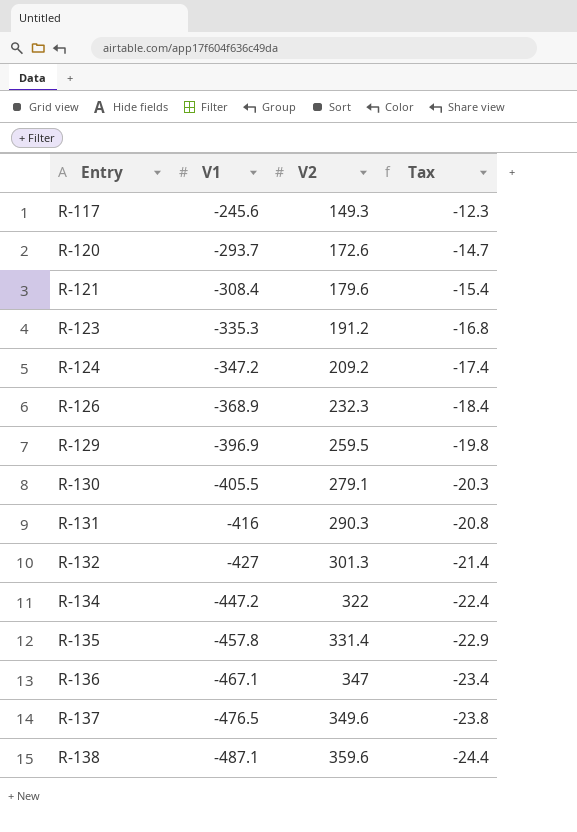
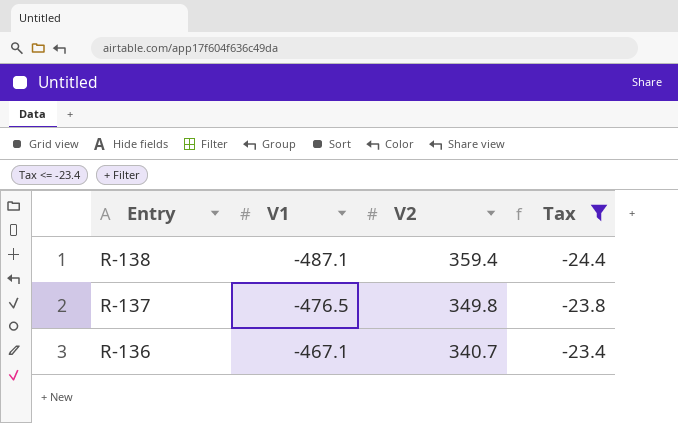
filter: none -> Tax <= -23.4
row order: Entry ascending -> Entry descending
R-138 | V2: 359.6 -> 359.4
R-137 | V2: 349.6 -> 349.8
R-136 | V2: 347 -> 340.7

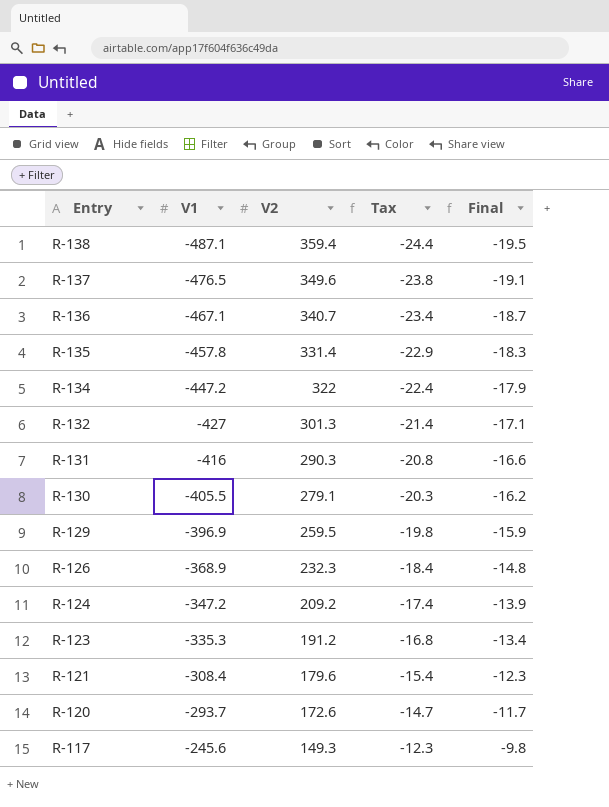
filter: Tax <= -23.4 -> none
column Final | formula: none -> [V1] * 0.04
R-137 | V2: 349.8 -> 349.6

